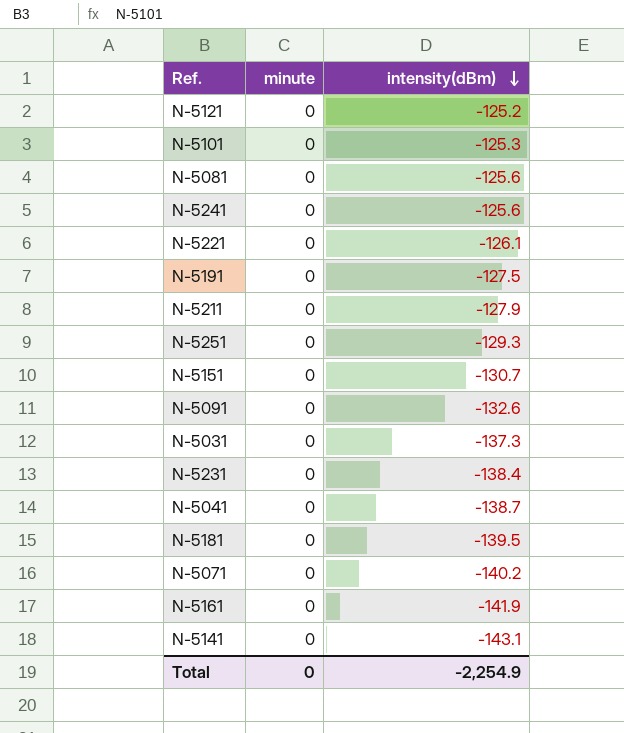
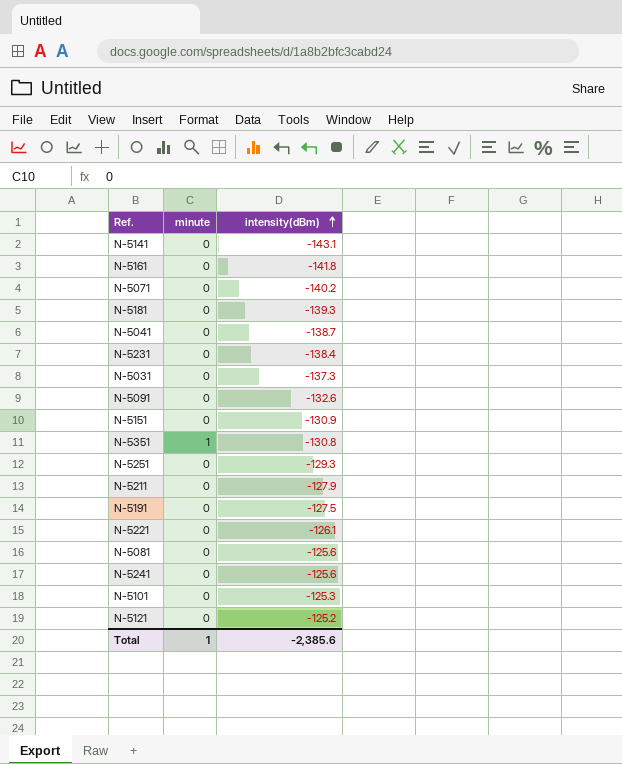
row order: intensity(dBm) descending -> intensity(dBm) ascending
N-5161 | intensity(dBm): -141.9 -> -141.8
N-5181 | intensity(dBm): -139.5 -> -139.3
N-5151 | intensity(dBm): -130.7 -> -130.9
row N-5351: none -> 1 | -130.8
Total | minute: 0 -> 1
Total | intensity(dBm): -2,254.9 -> -2,385.6

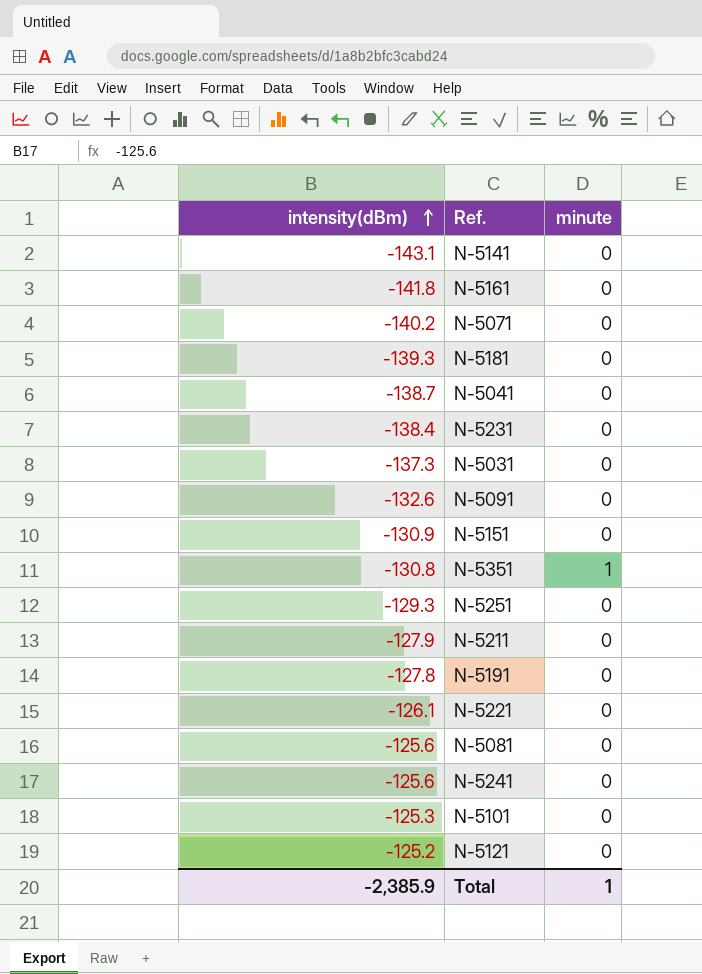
column intensity(dBm) | position: 3 -> 1
N-5191 | intensity(dBm): -127.5 -> -127.8
Total | intensity(dBm): -2,385.6 -> -2,385.9

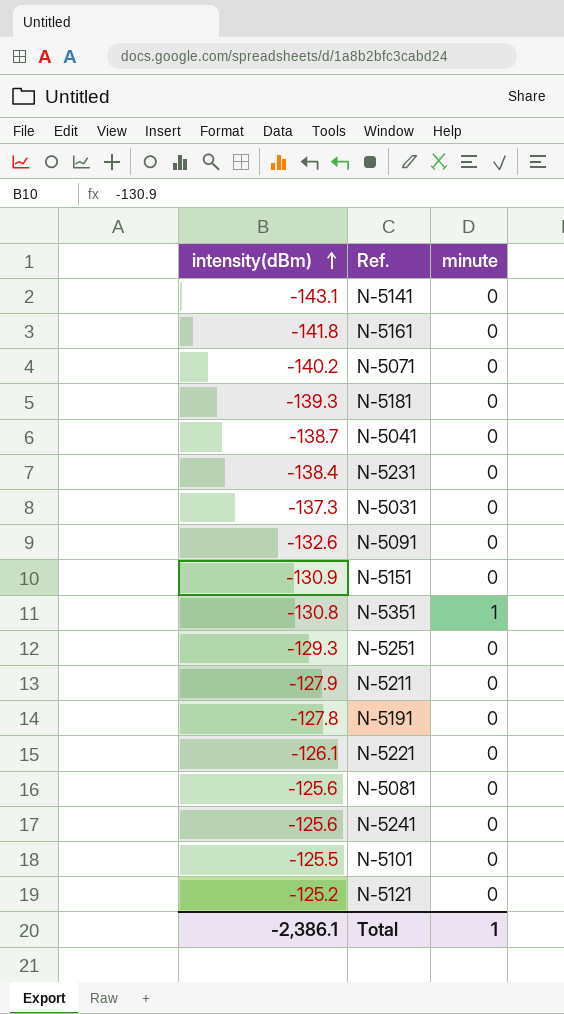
N-5101 | intensity(dBm): -125.3 -> -125.5
Total | intensity(dBm): -2,385.9 -> -2,386.1

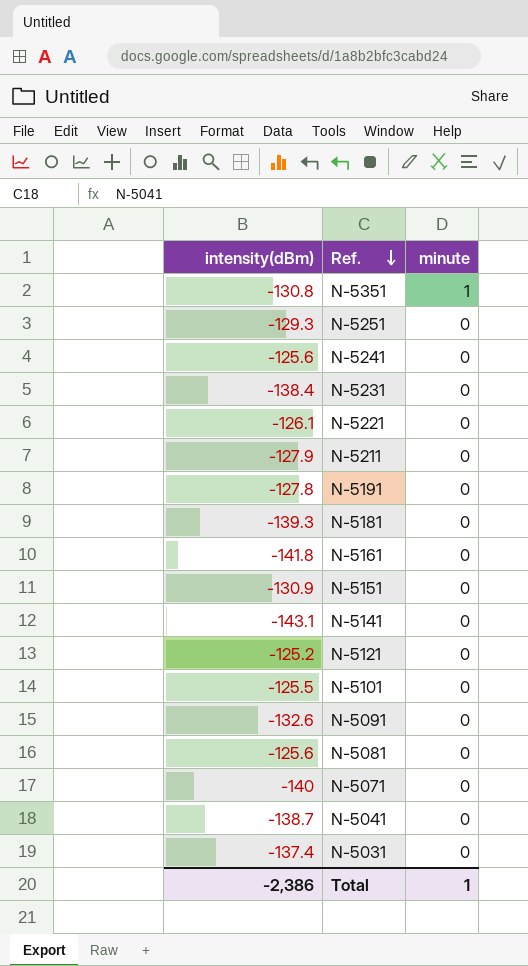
row order: intensity(dBm) ascending -> Ref. descending
N-5071 | intensity(dBm): -140.2 -> -140
N-5031 | intensity(dBm): -137.3 -> -137.4
Total | intensity(dBm): -2,386.1 -> -2,386

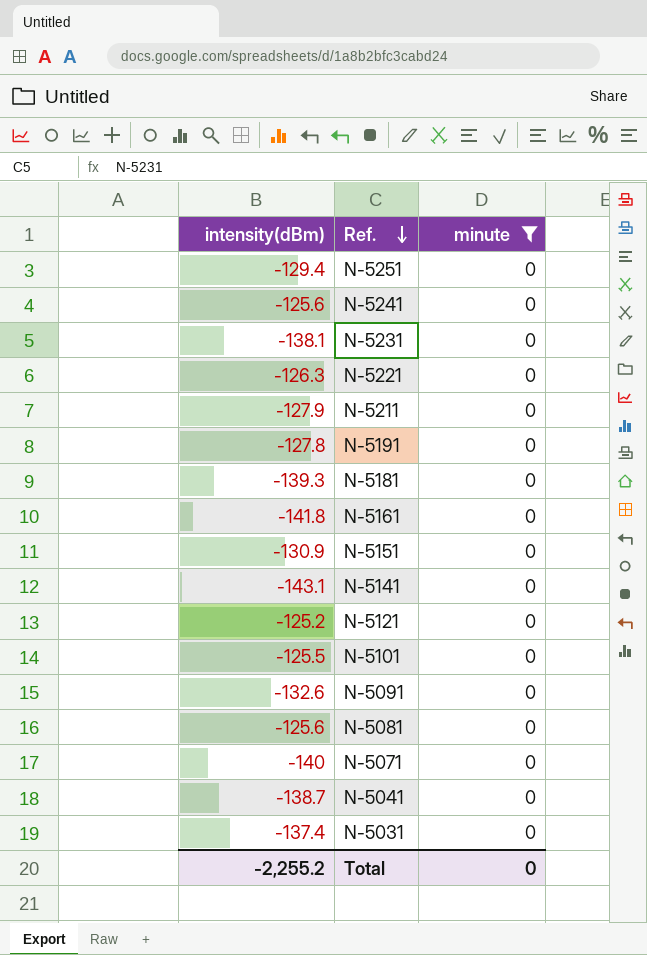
filter: none -> minute = 0
N-5251 | intensity(dBm): -129.3 -> -129.4
N-5231 | intensity(dBm): -138.4 -> -138.1
N-5221 | intensity(dBm): -126.1 -> -126.3
Total | intensity(dBm): -2,386 -> -2,255.2
Total | minute: 1 -> 0

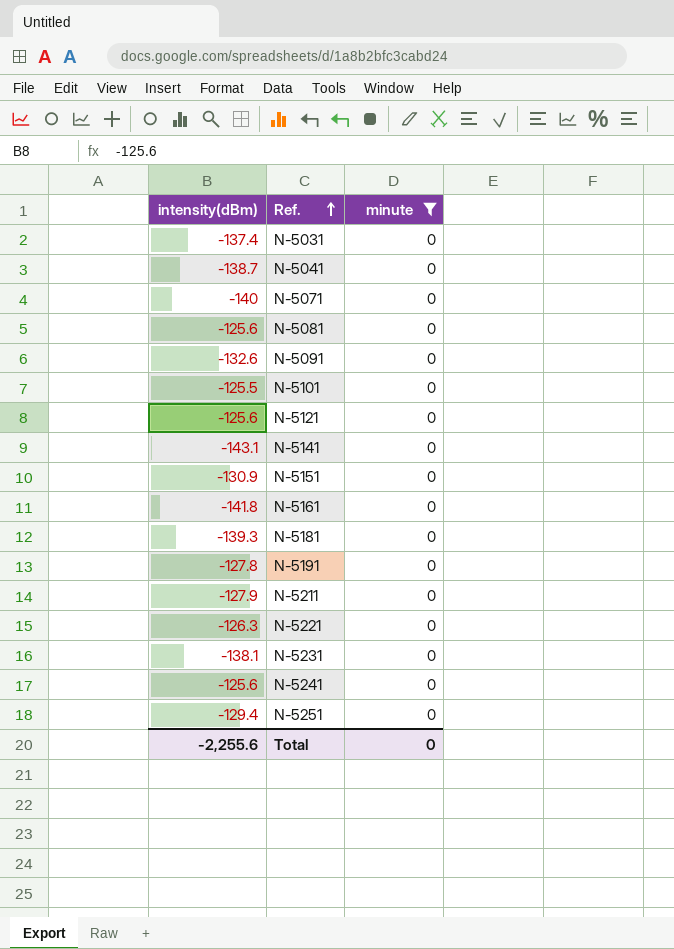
row order: Ref. descending -> Ref. ascending
N-5121 | intensity(dBm): -125.2 -> -125.6
Total | intensity(dBm): -2,255.2 -> -2,255.6

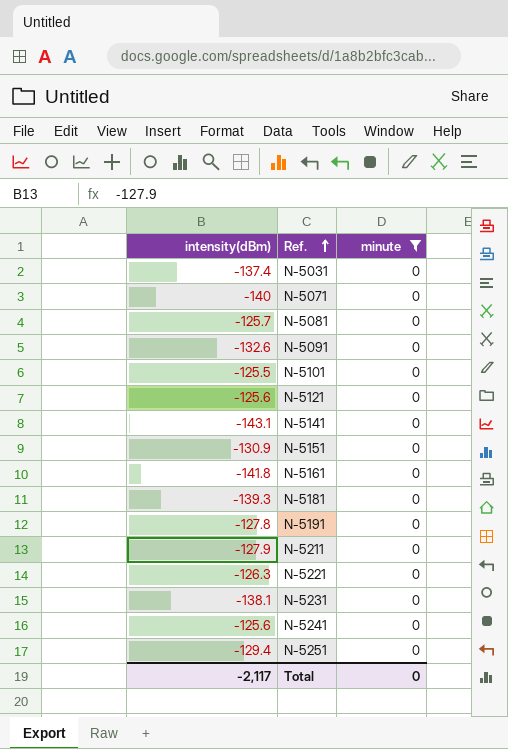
row N-5041: -138.7 | 0 -> none
N-5081 | intensity(dBm): -125.6 -> -125.7
Total | intensity(dBm): -2,255.6 -> -2,117

